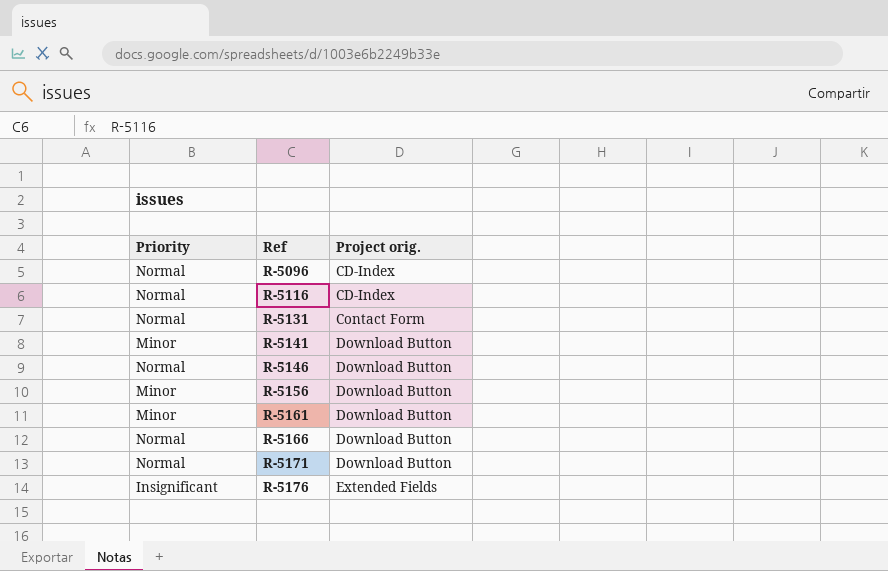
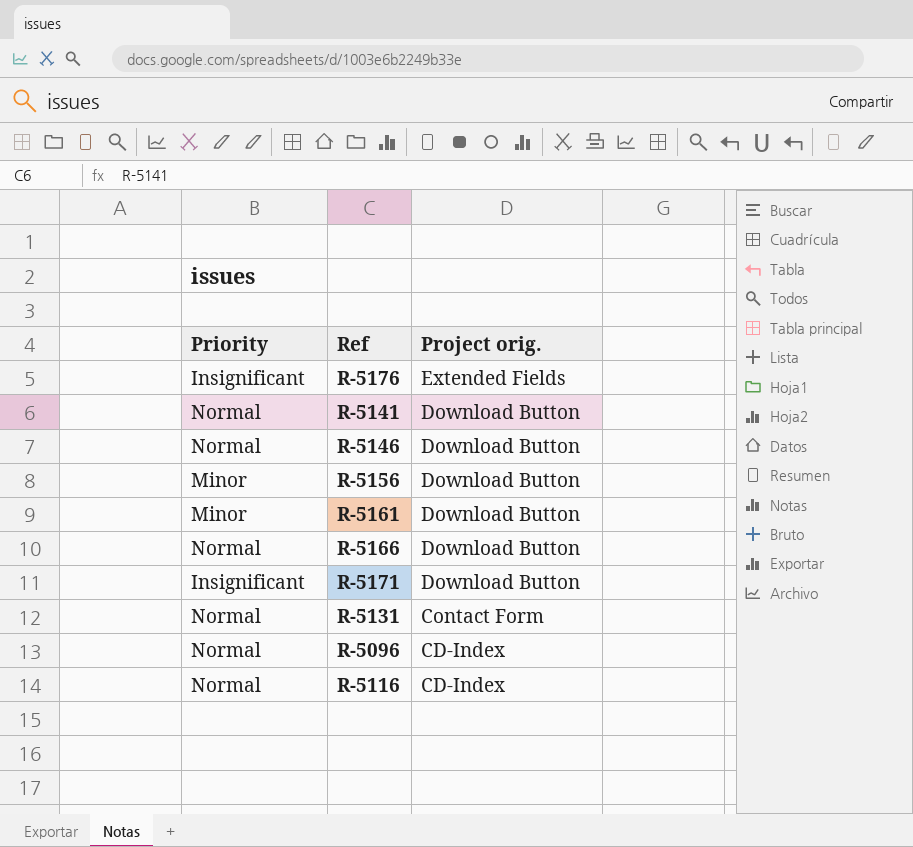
row order: Ref ascending -> Project orig. descending
R-5141 | Priority: Minor -> Normal
R-5171 | Priority: Normal -> Insignificant

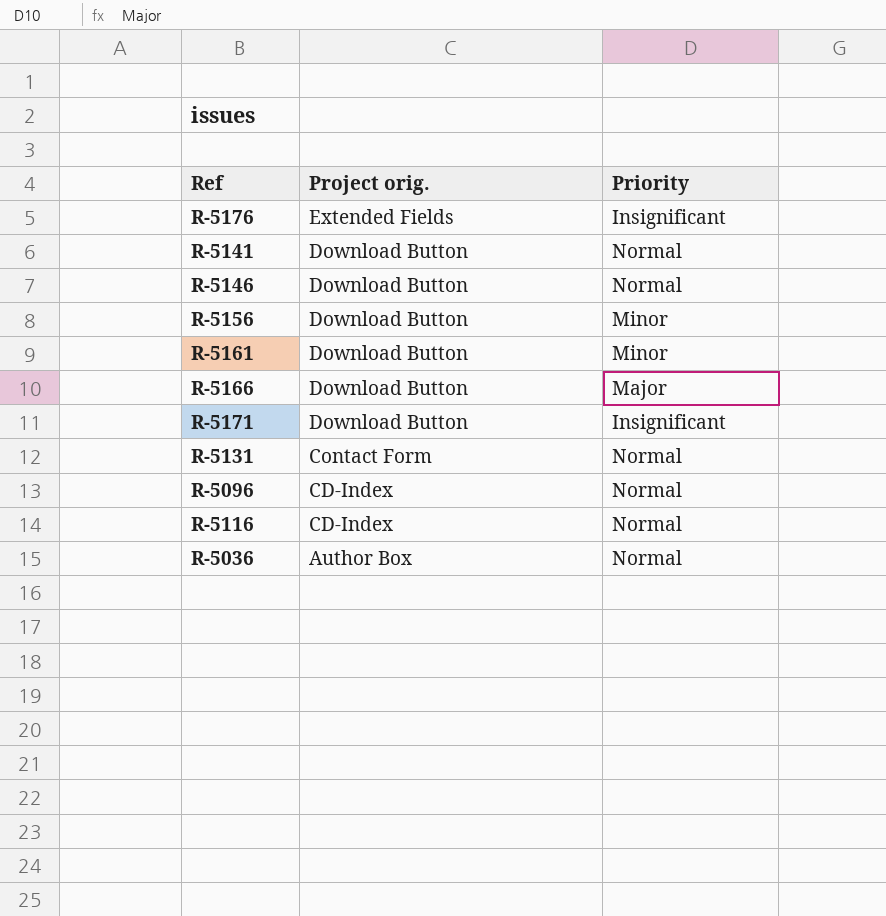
column Priority | position: 1 -> 3
R-5166 | Priority: Normal -> Major
row R-5036: none -> Author Box | Normal

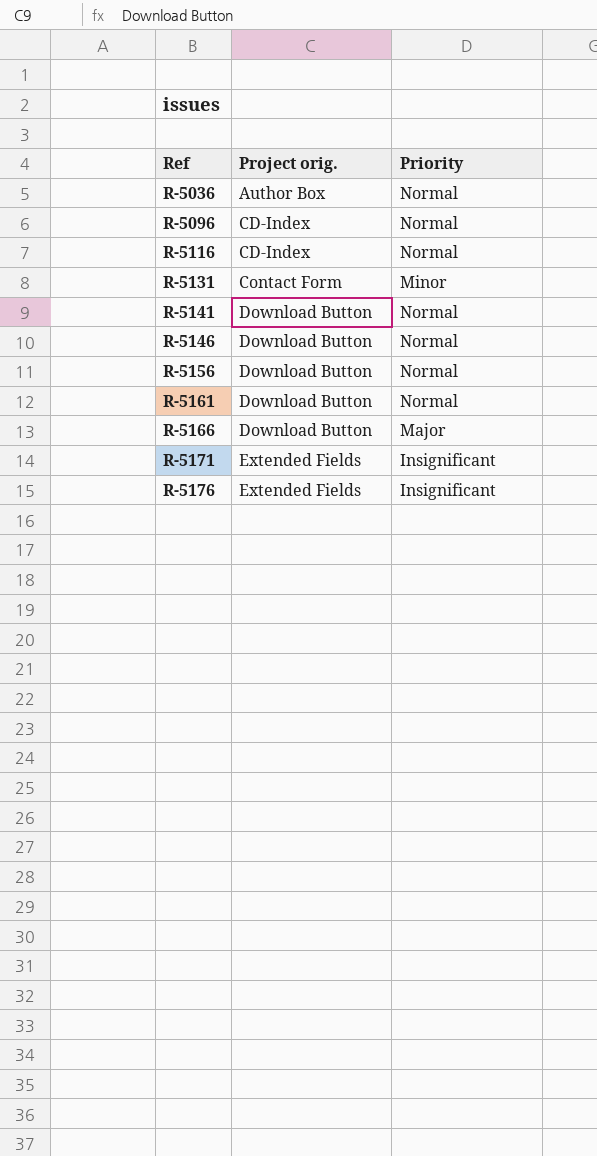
row order: Project orig. descending -> Ref ascending
R-5131 | Priority: Normal -> Minor
R-5156 | Priority: Minor -> Normal
R-5161 | Priority: Minor -> Normal
R-5171 | Project orig.: Download Button -> Extended Fields

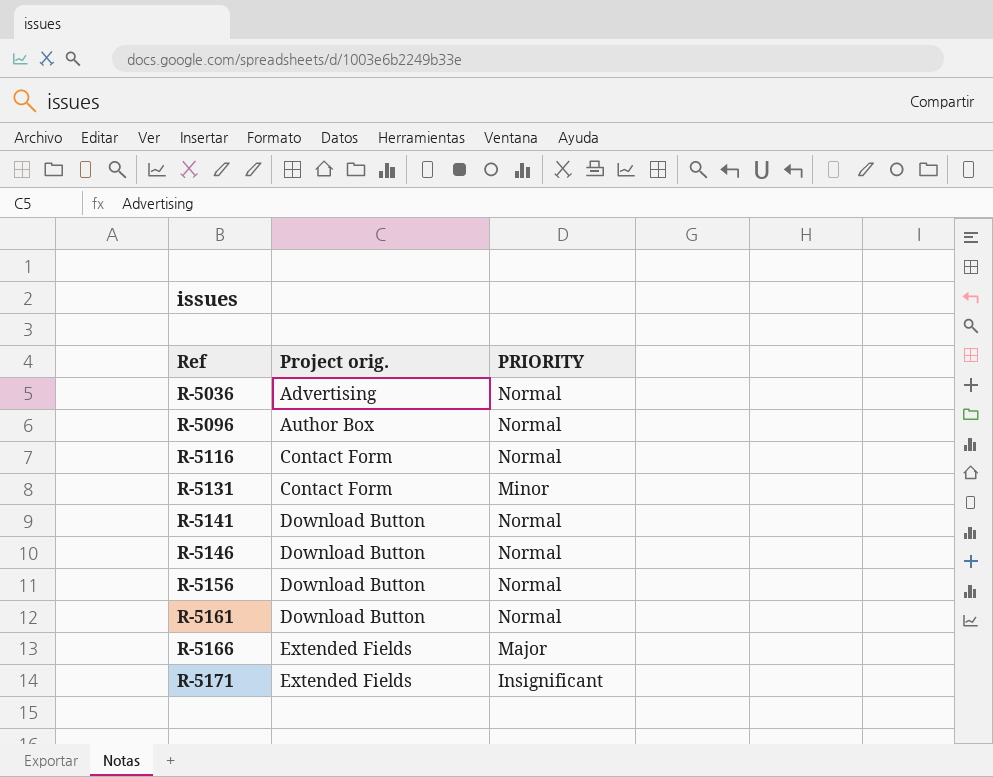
column name: Priority -> PRIORITY
row R-5176: Extended Fields | Insignificant -> none
R-5036 | Project orig.: Author Box -> Advertising
R-5096 | Project orig.: CD-Index -> Author Box
R-5116 | Project orig.: CD-Index -> Contact Form
R-5166 | Project orig.: Download Button -> Extended Fields

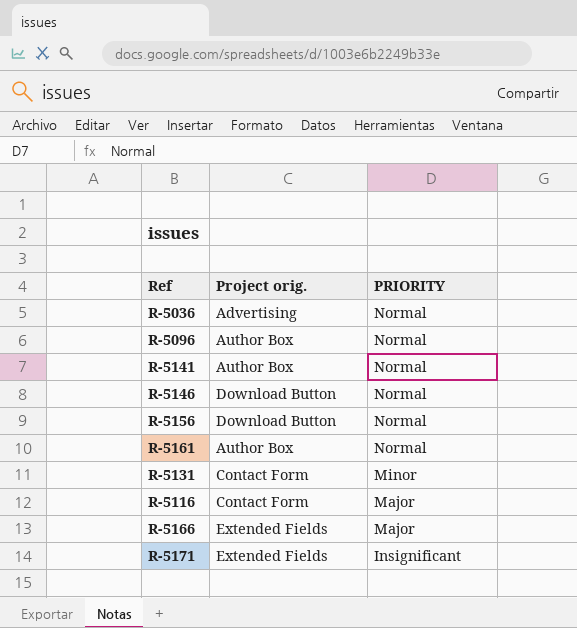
row order: Ref ascending -> PRIORITY descending
R-5141 | Project orig.: Download Button -> Author Box
R-5161 | Project orig.: Download Button -> Author Box
R-5116 | PRIORITY: Normal -> Major

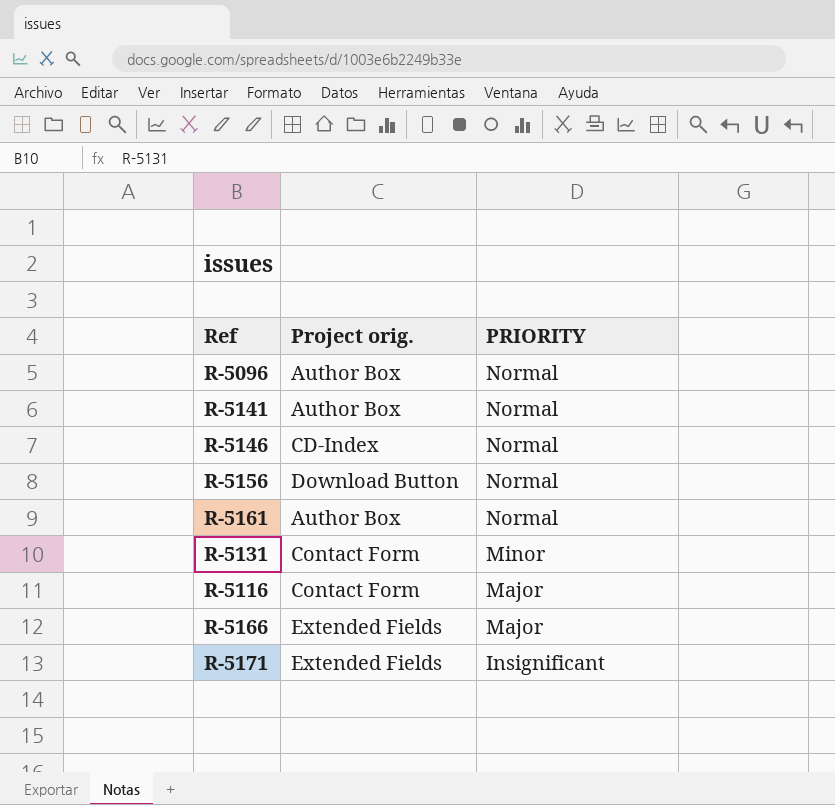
row R-5036: Advertising | Normal -> none
R-5146 | Project orig.: Download Button -> CD-Index

